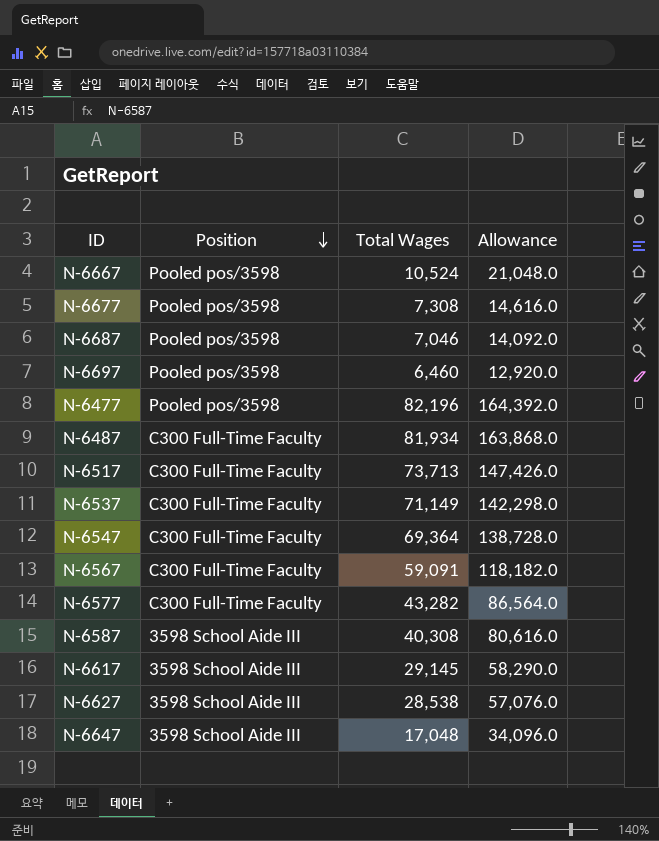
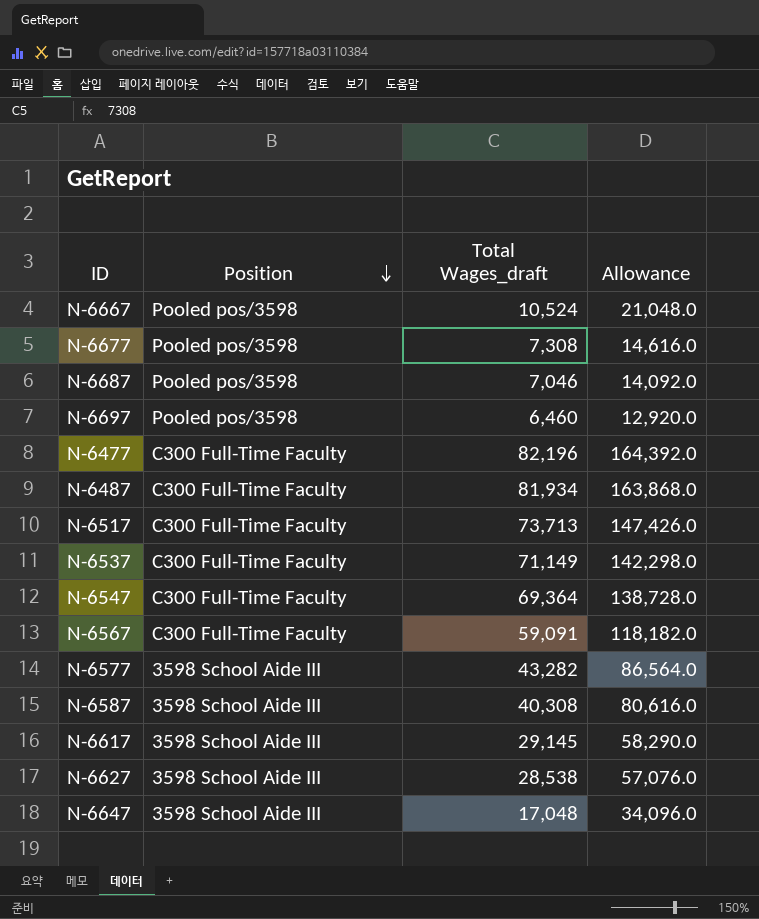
column name: Total Wages -> Total Wages_draft
N-6477 | Position: Pooled pos/3598 -> C300 Full-Time Faculty
N-6577 | Position: C300 Full-Time Faculty -> 3598 School Aide III

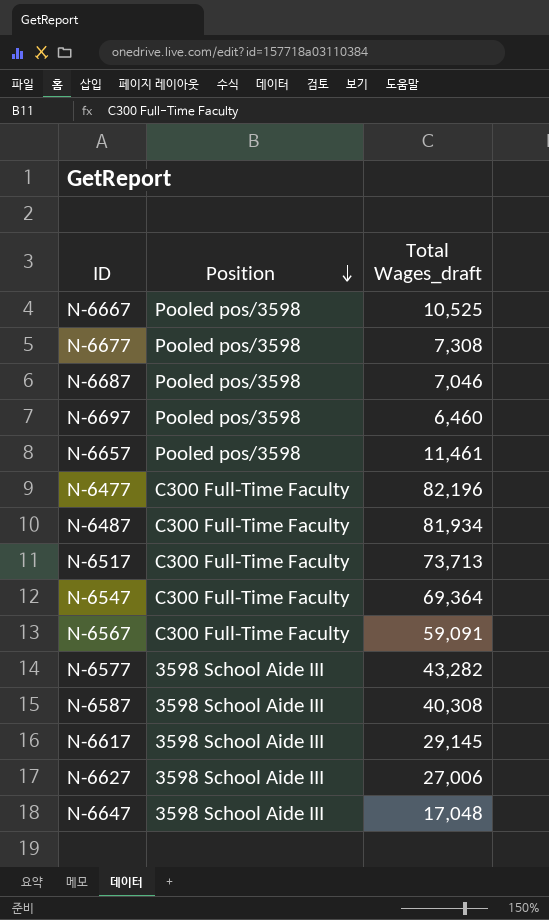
column Allowance | formula: [Total Wages_draft] * 2 -> none
row N-6537: C300 Full-Time Faculty | 71,149 | 142,298.0 -> none
N-6667 | Total Wages_draft: 10,524 -> 10,525
row N-6657: none -> Pooled pos/3598 | 11,461
N-6627 | Total Wages_draft: 28,538 -> 27,006

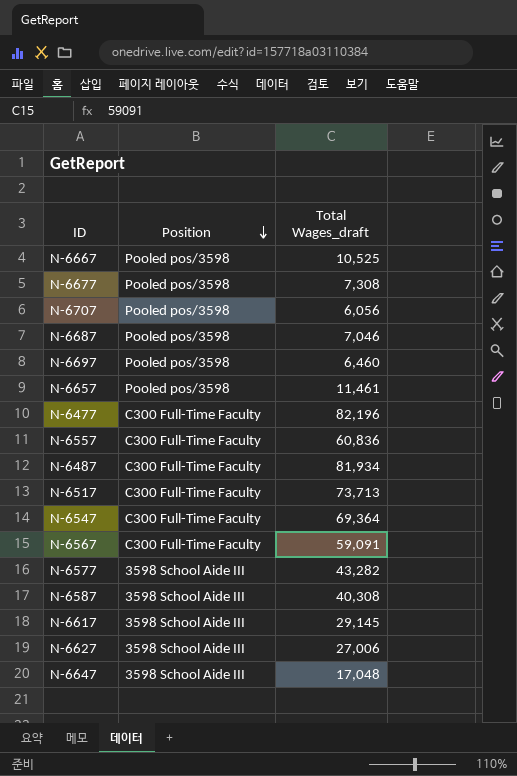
row N-6707: none -> Pooled pos/3598 | 6,056
row N-6557: none -> C300 Full-Time Faculty | 60,836

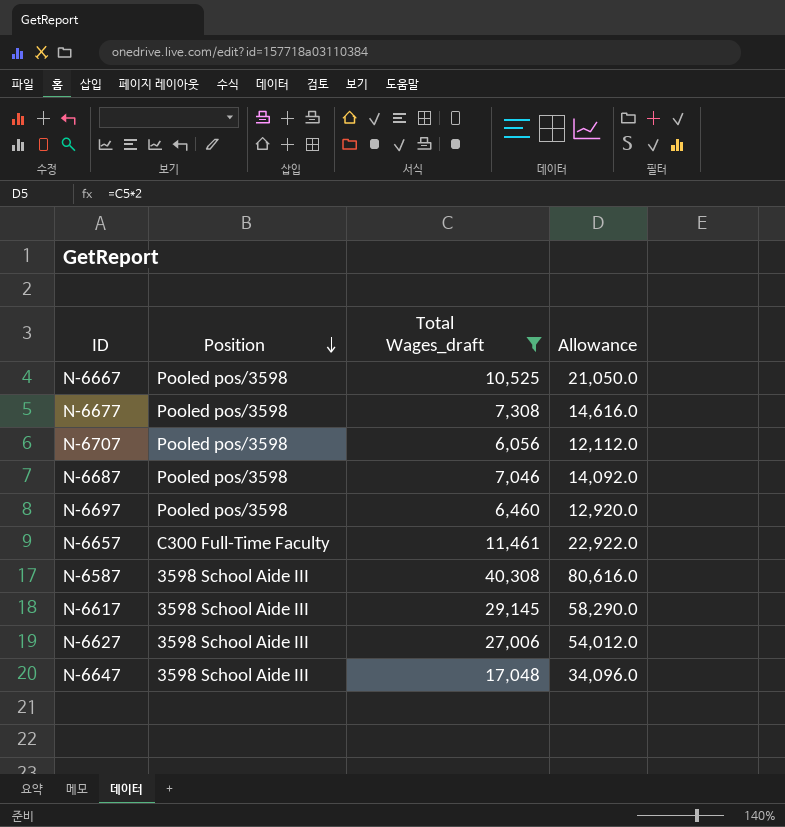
filter: none -> Total Wages_draft <= 40,308
column Allowance | formula: none -> [Total Wages_draft] * 2
N-6657 | Position: Pooled pos/3598 -> C300 Full-Time Faculty

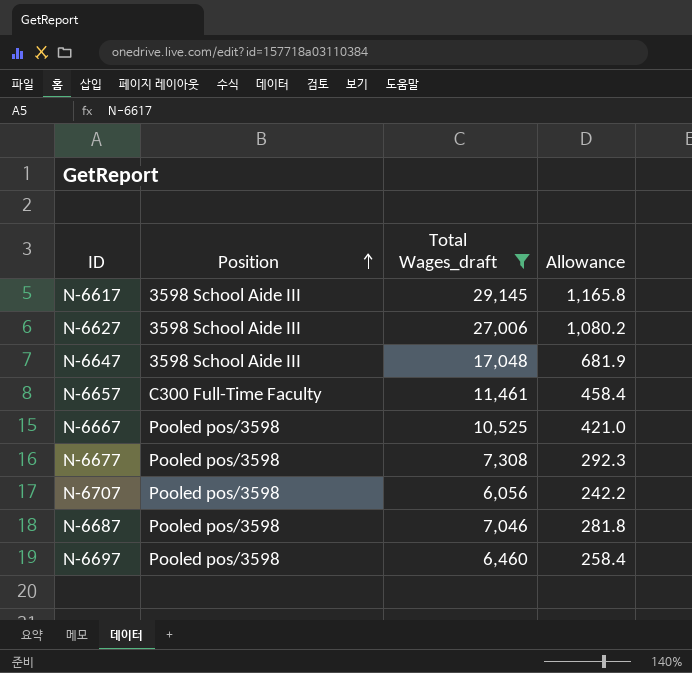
row order: Position descending -> Position ascending
column Allowance | formula: [Total Wages_draft] * 2 -> [Total Wages_draft] * 0.04
row N-6587: 3598 School Aide III | 40,308 | 80,616.0 -> none

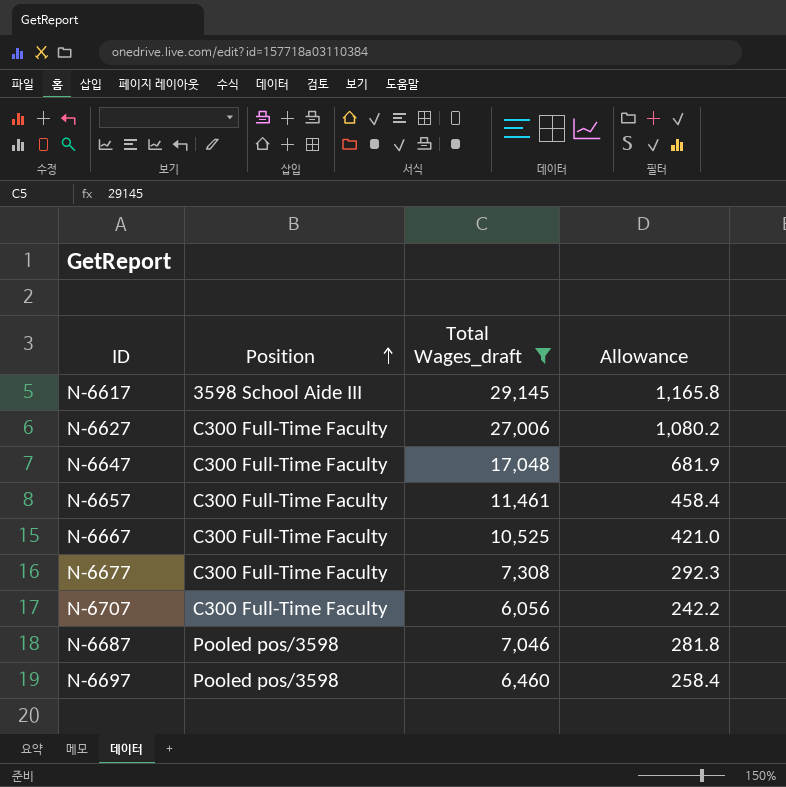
N-6627 | Position: 3598 School Aide III -> C300 Full-Time Faculty
N-6647 | Position: 3598 School Aide III -> C300 Full-Time Faculty
N-6667 | Position: Pooled pos/3598 -> C300 Full-Time Faculty
N-6677 | Position: Pooled pos/3598 -> C300 Full-Time Faculty
N-6707 | Position: Pooled pos/3598 -> C300 Full-Time Faculty

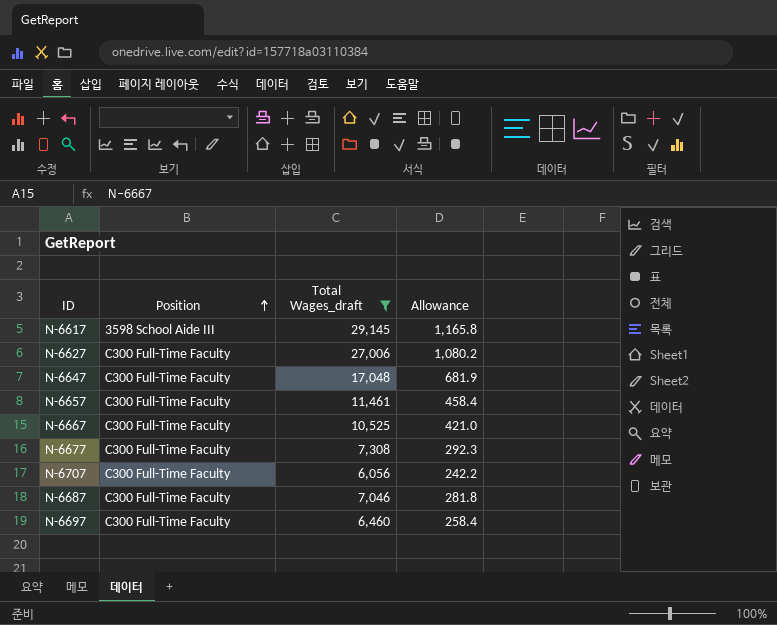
N-6687 | Position: Pooled pos/3598 -> C300 Full-Time Faculty
N-6697 | Position: Pooled pos/3598 -> C300 Full-Time Faculty

